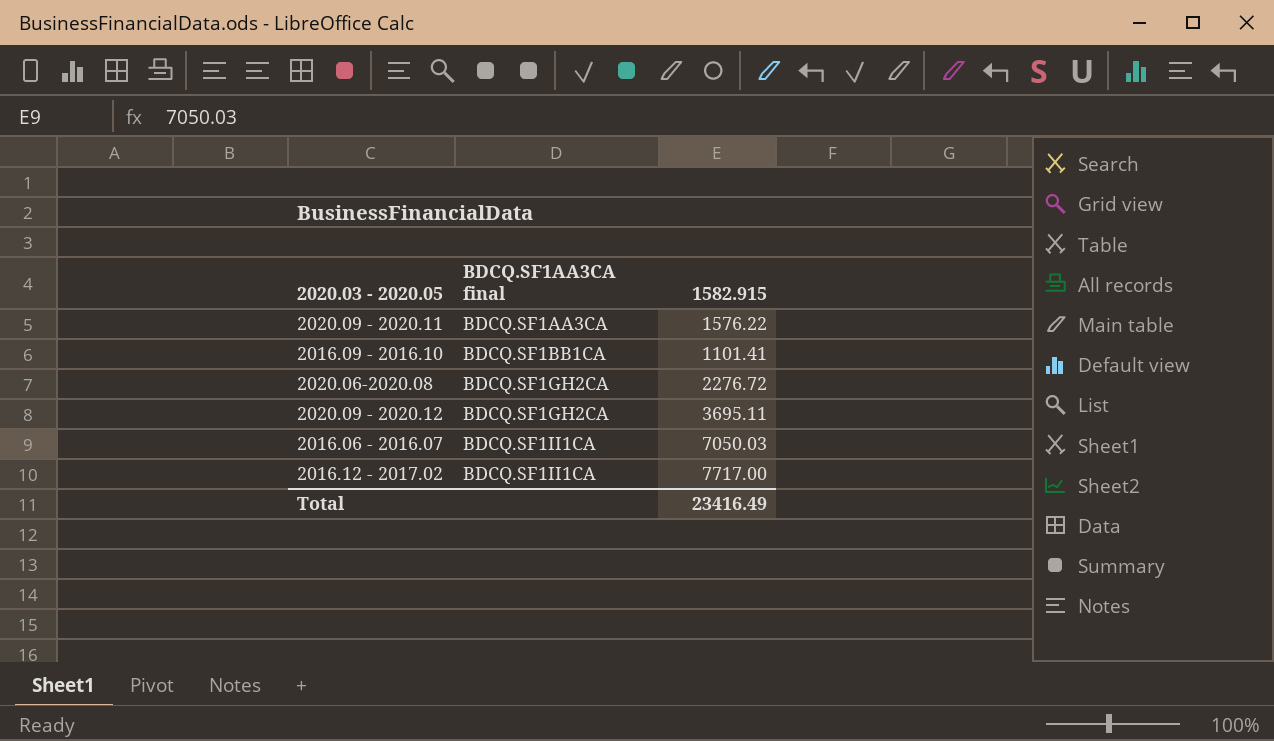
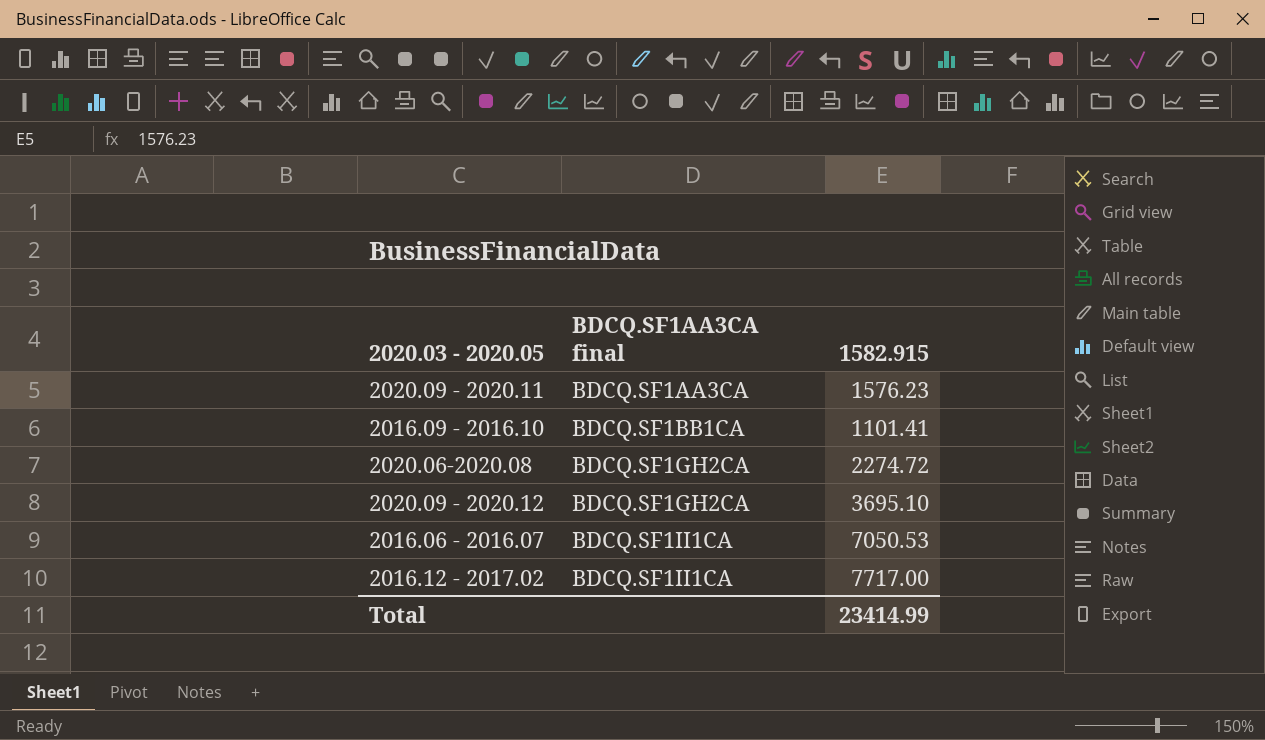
2020.09 - 2020.11 | 1582.915: 1576.22 -> 1576.23
2020.06-2020.08 | 1582.915: 2276.72 -> 2274.72
2020.09 - 2020.12 | 1582.915: 3695.11 -> 3695.10
2016.06 - 2016.07 | 1582.915: 7050.03 -> 7050.53
Total | 1582.915: 23416.49 -> 23414.99

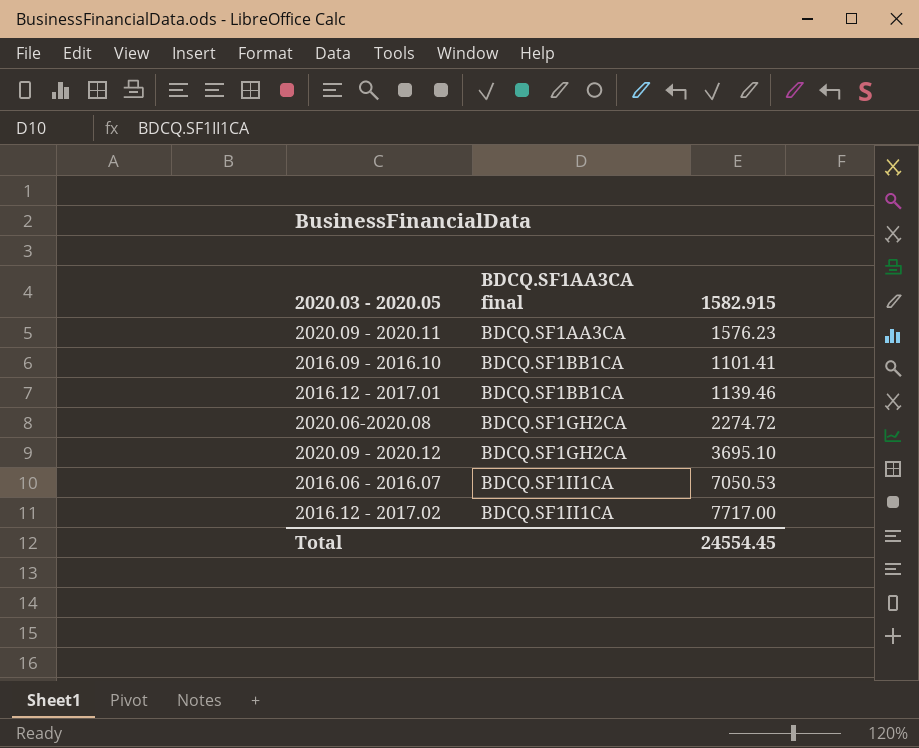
row 2016.12 - 2017.01: none -> BDCQ.SF1BB1CA | 1139.46
Total | 1582.915: 23414.99 -> 24554.45

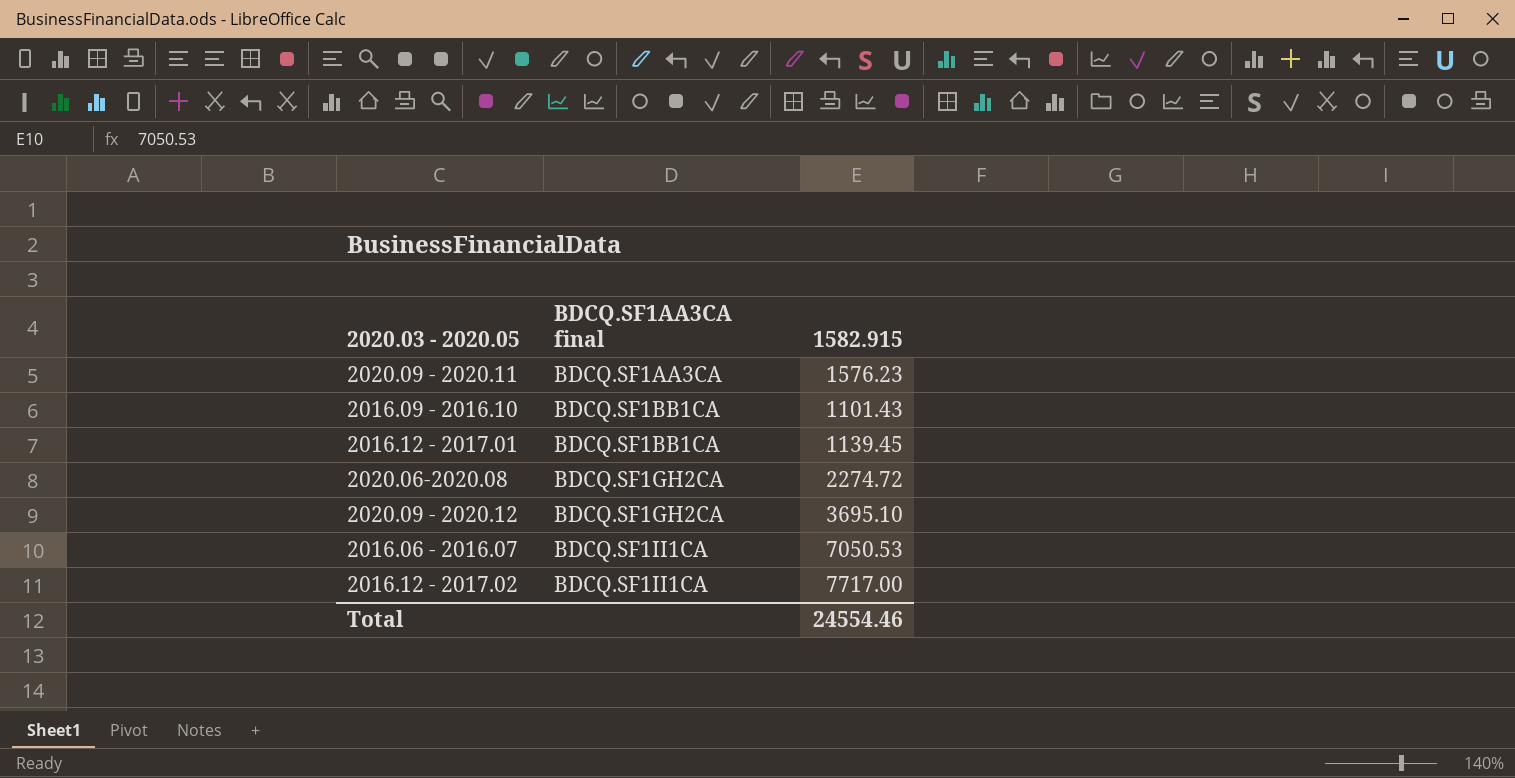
2016.09 - 2016.10 | 1582.915: 1101.41 -> 1101.43
2016.12 - 2017.01 | 1582.915: 1139.46 -> 1139.45
Total | 1582.915: 24554.45 -> 24554.46

